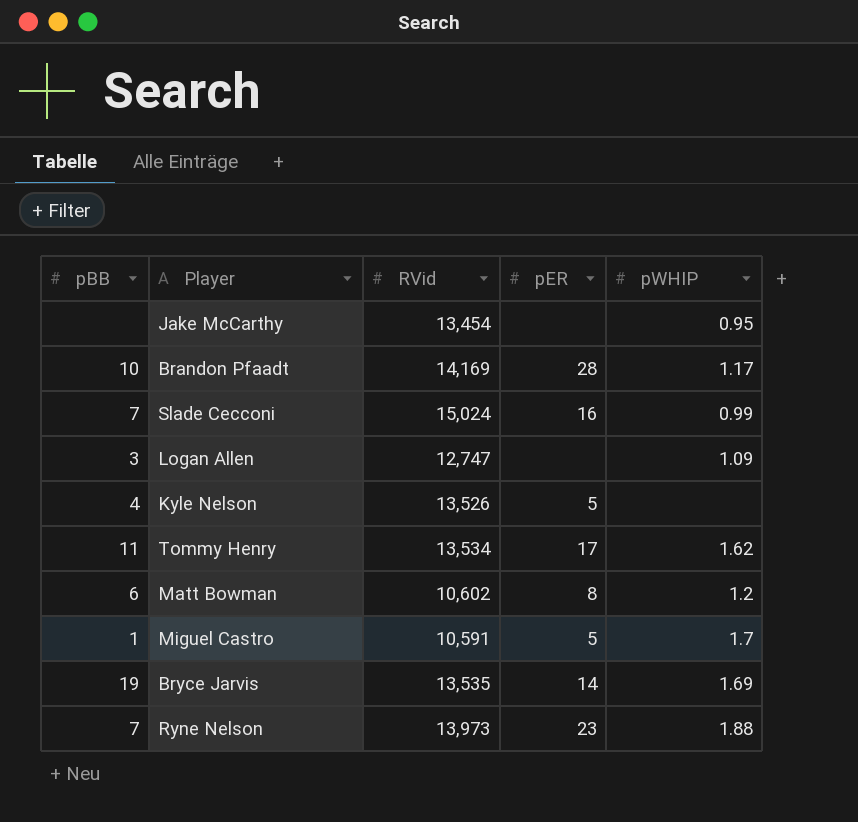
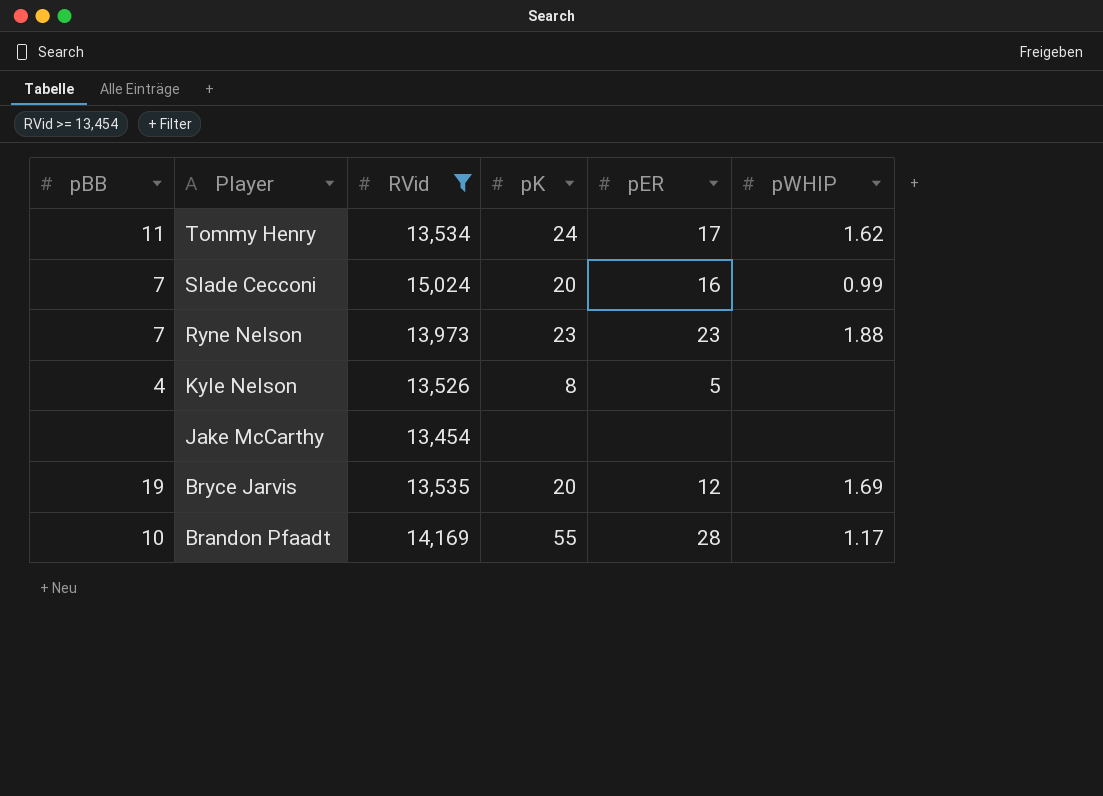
filter: none -> RVid >= 13,454
row order: none -> Player descending
column pK | position: none -> 4
Jake McCarthy | pWHIP: 0.95 -> none
Bryce Jarvis | pER: 14 -> 12

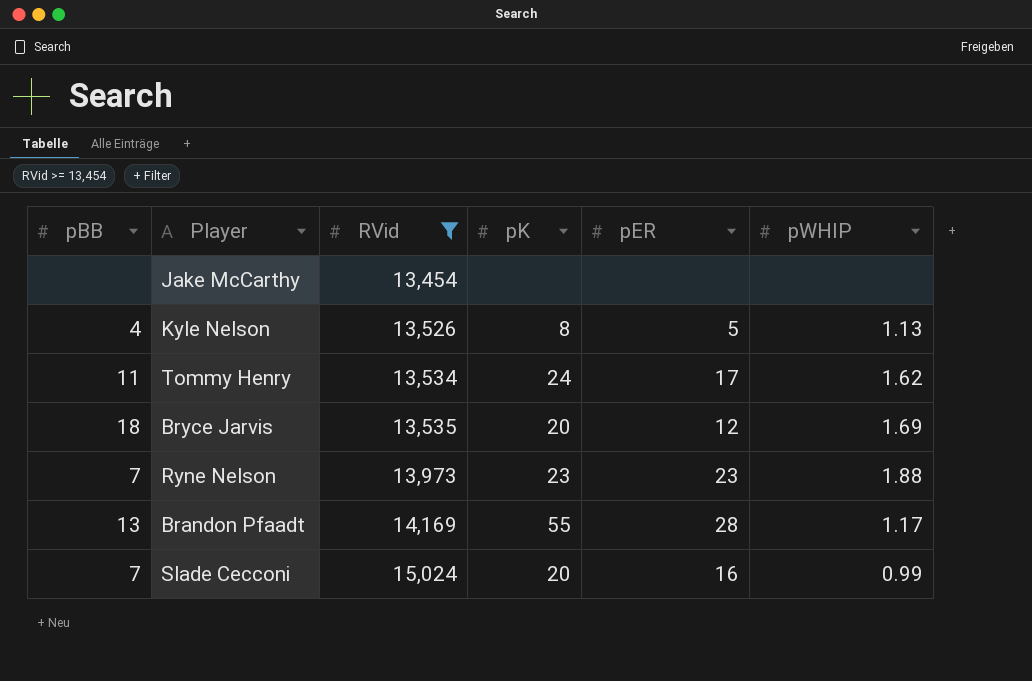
row order: Player descending -> RVid ascending
Kyle Nelson | pWHIP: none -> 1.13
Bryce Jarvis | pBB: 19 -> 18
Brandon Pfaadt | pBB: 10 -> 13

